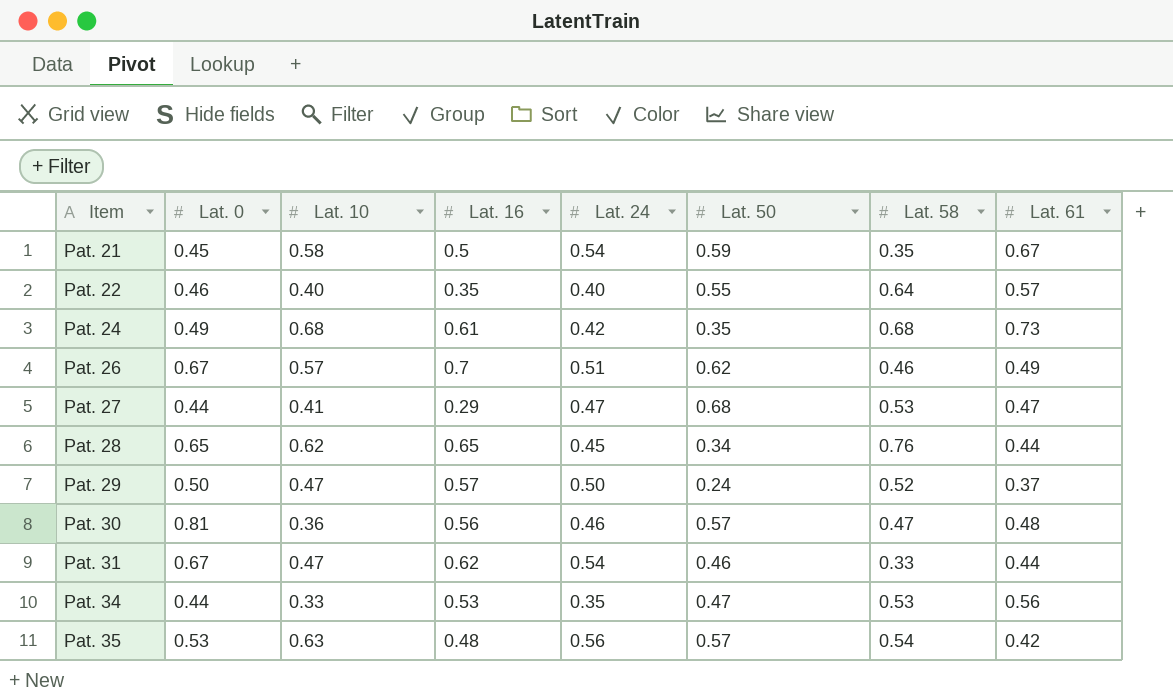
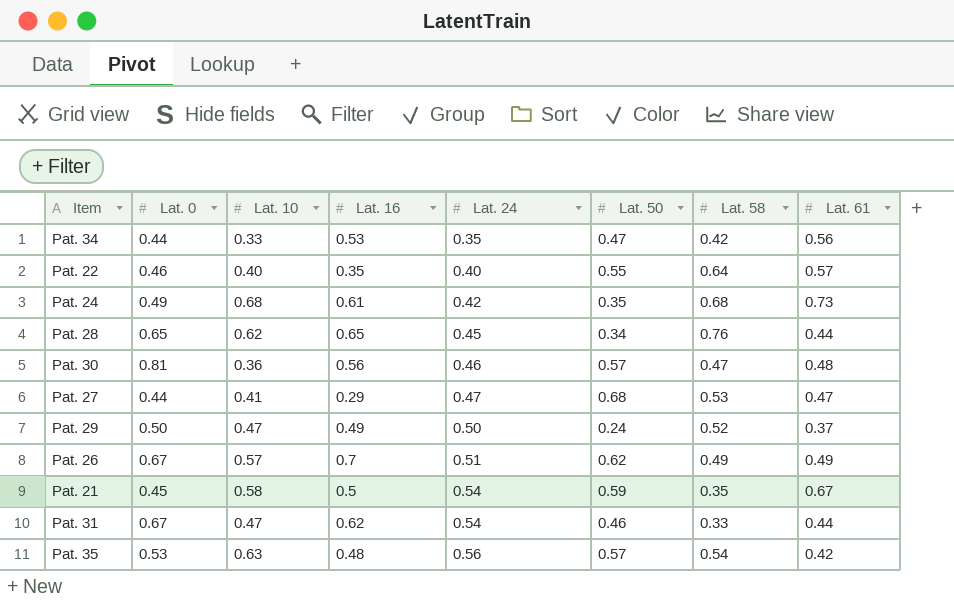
row order: Item ascending -> Lat. 24 ascending
Pat. 34 | Lat. 58: 0.53 -> 0.42
Pat. 29 | Lat. 16: 0.57 -> 0.49
Pat. 26 | Lat. 58: 0.46 -> 0.49

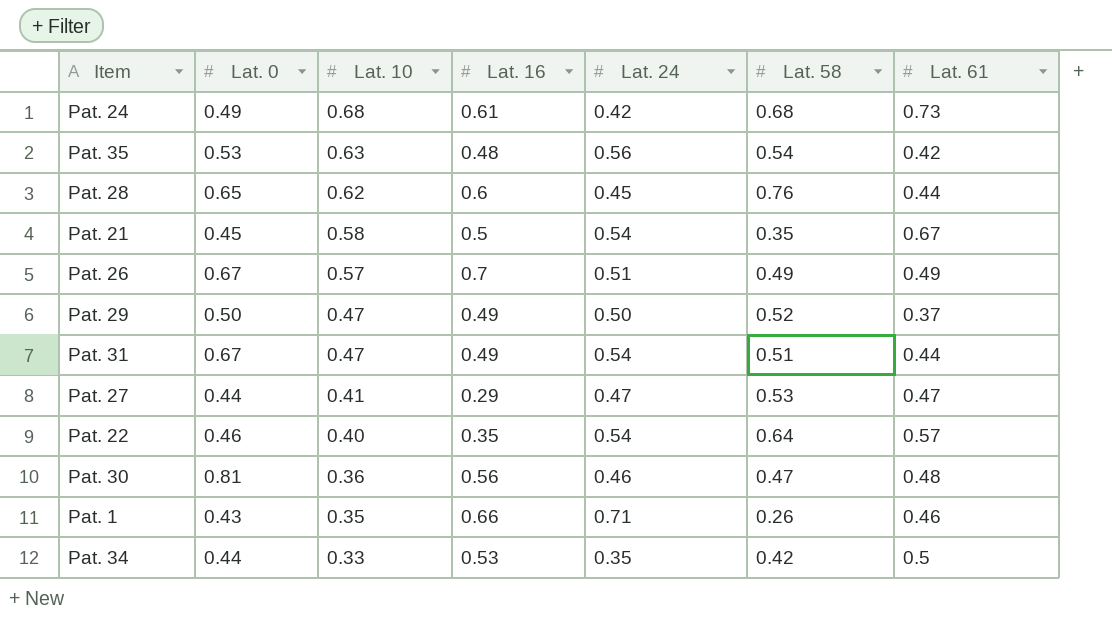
row order: Lat. 24 ascending -> Lat. 10 descending
column Lat. 50 | position: 6 -> none
Pat. 28 | Lat. 16: 0.65 -> 0.6
Pat. 31 | Lat. 16: 0.62 -> 0.49
Pat. 31 | Lat. 58: 0.33 -> 0.51
Pat. 22 | Lat. 24: 0.40 -> 0.54
row Pat. 1: none -> 0.43 | 0.35 | 0.66 | 0.71 | 0.26 | 0.46
Pat. 34 | Lat. 61: 0.56 -> 0.5

